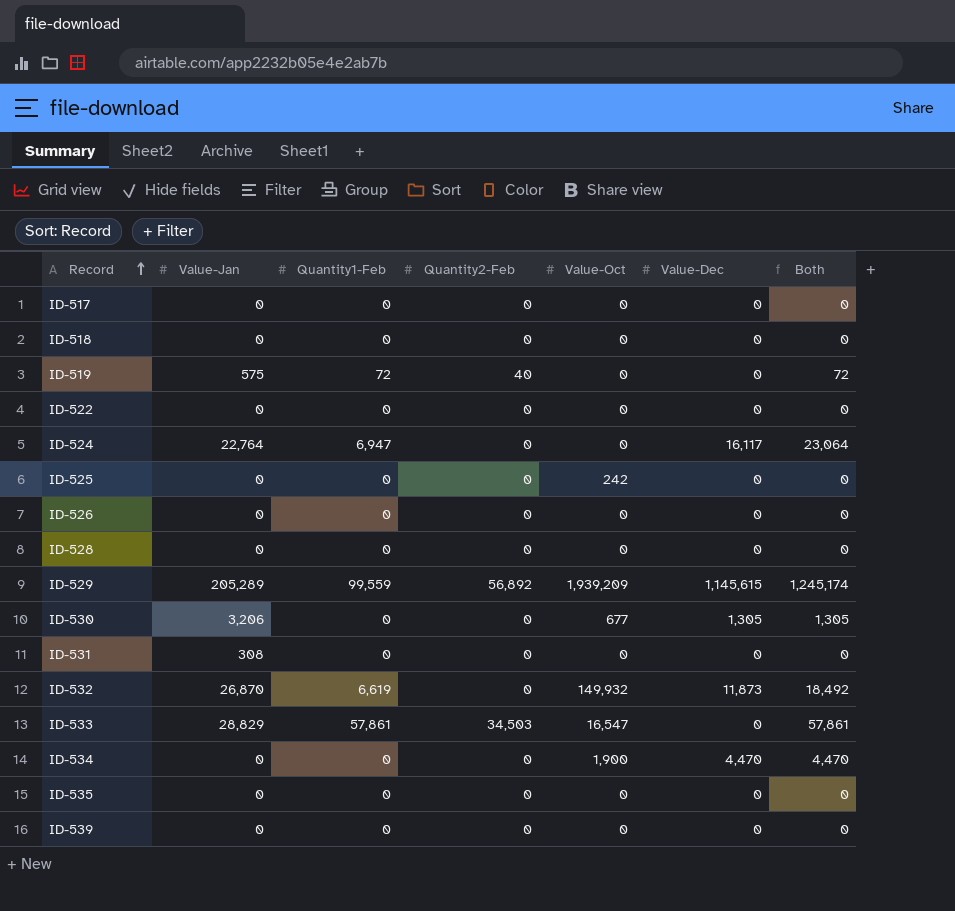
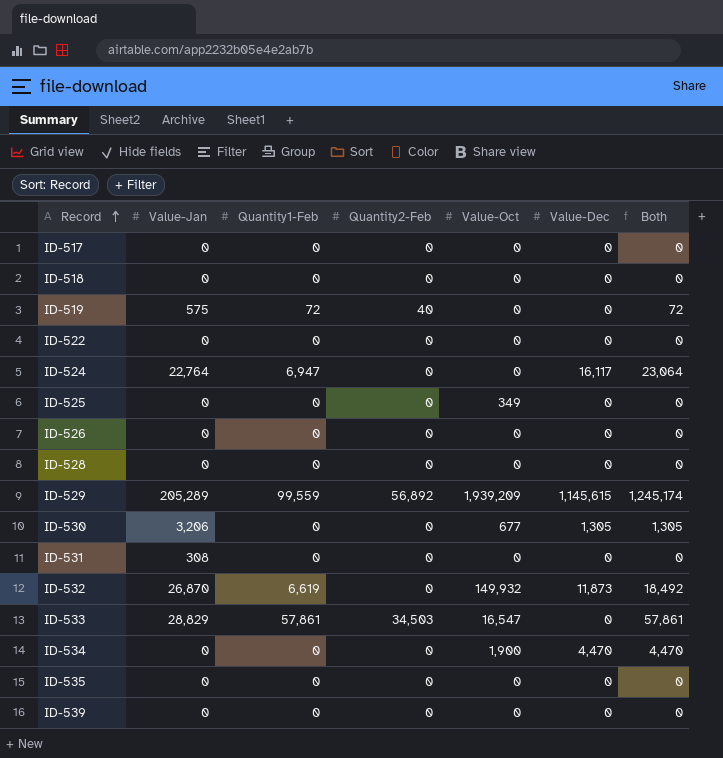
ID-525 | Value-Oct: 242 -> 349

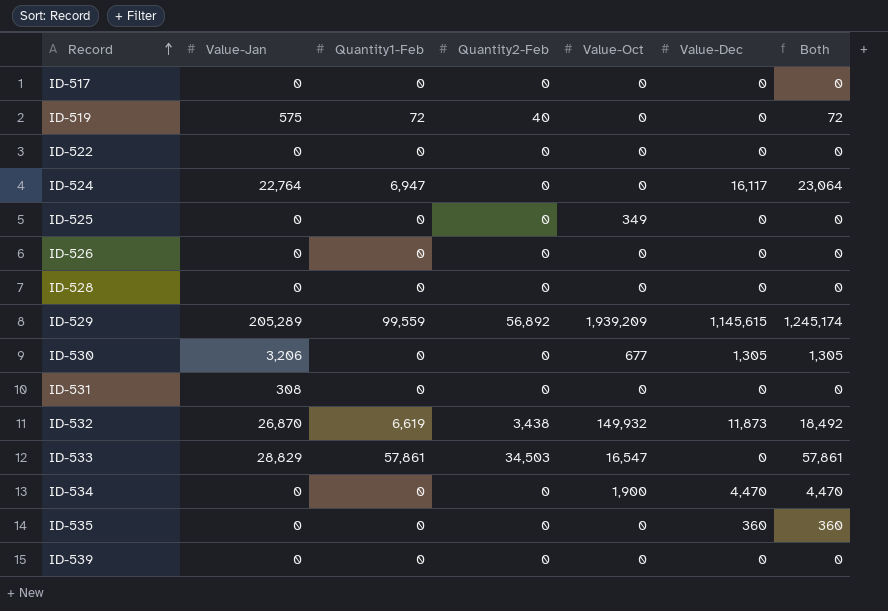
row ID-518: 0 | 0 | 0 | 0 | 0 | 0 -> none
ID-532 | Quantity2-Feb: 0 -> 3,438
ID-535 | Value-Dec: 0 -> 360
ID-535 | Both: 0 -> 360

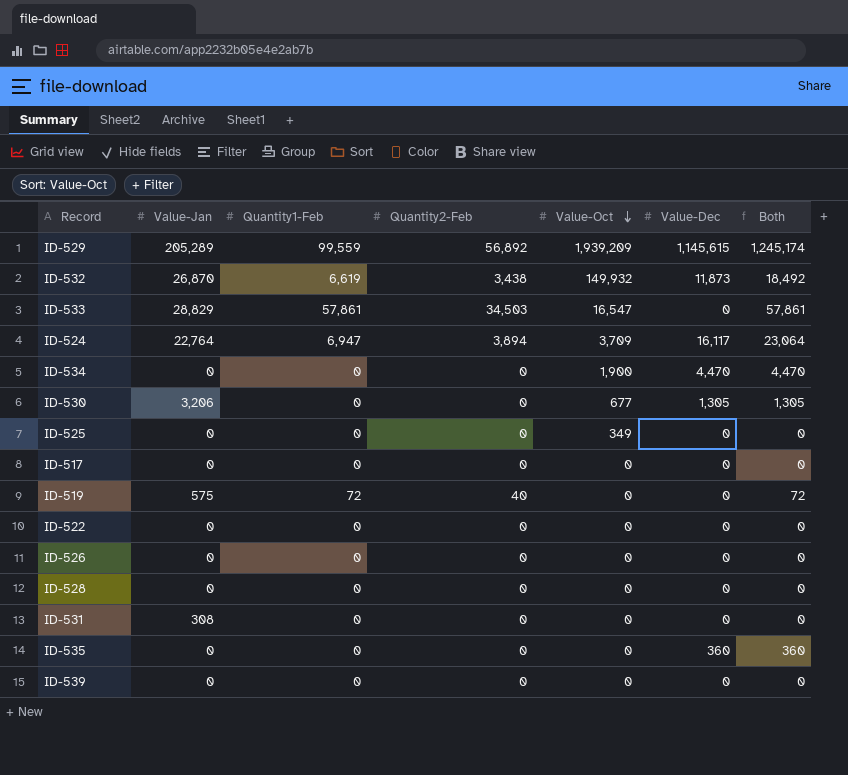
row order: Record ascending -> Value-Oct descending
ID-524 | Quantity2-Feb: 0 -> 3,894
ID-524 | Value-Oct: 0 -> 3,709

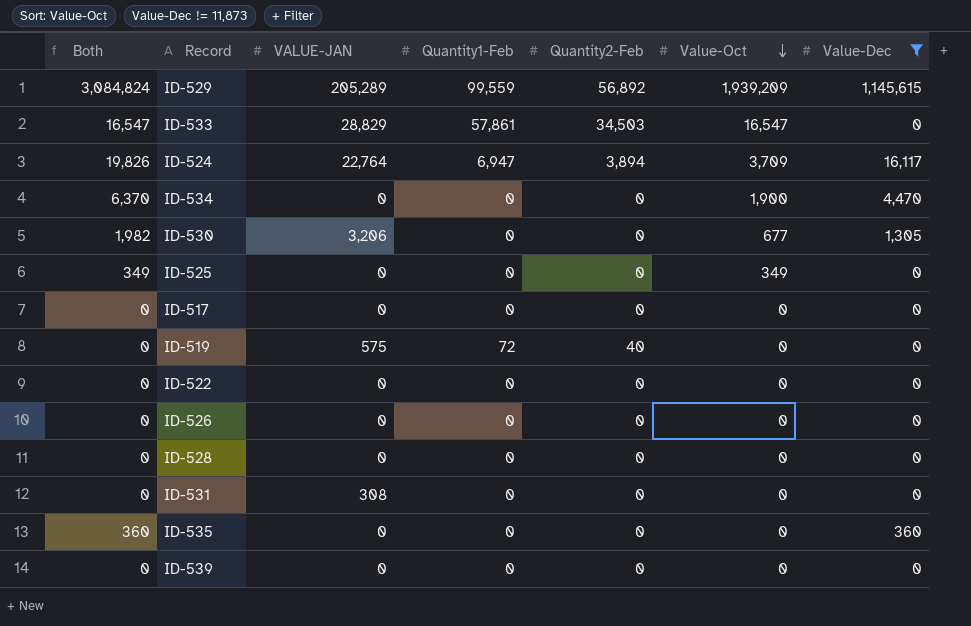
filter: none -> Value-Dec != 11,873
column Both | formula: [Quantity1-Feb] + [Value-Dec] -> [Value-Oct] + [Value-Dec]
column Both | position: 7 -> 1
column name: Value-Jan -> VALUE-JAN

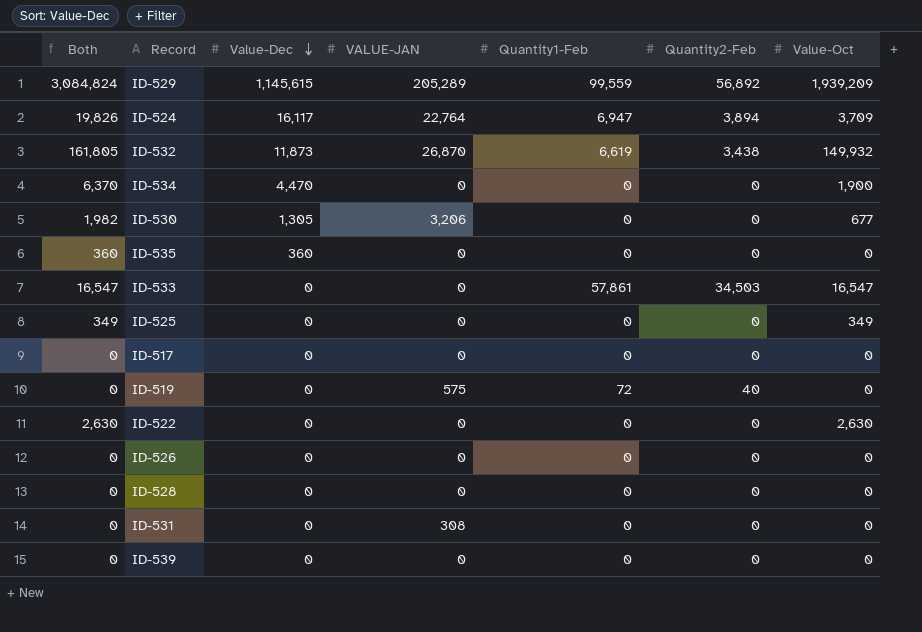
filter: Value-Dec != 11,873 -> none
row order: Value-Oct descending -> Value-Dec descending
column Value-Dec | position: 7 -> 3
ID-533 | VALUE-JAN: 28,829 -> 0
ID-522 | Both: 0 -> 2,630
ID-522 | Value-Oct: 0 -> 2,630

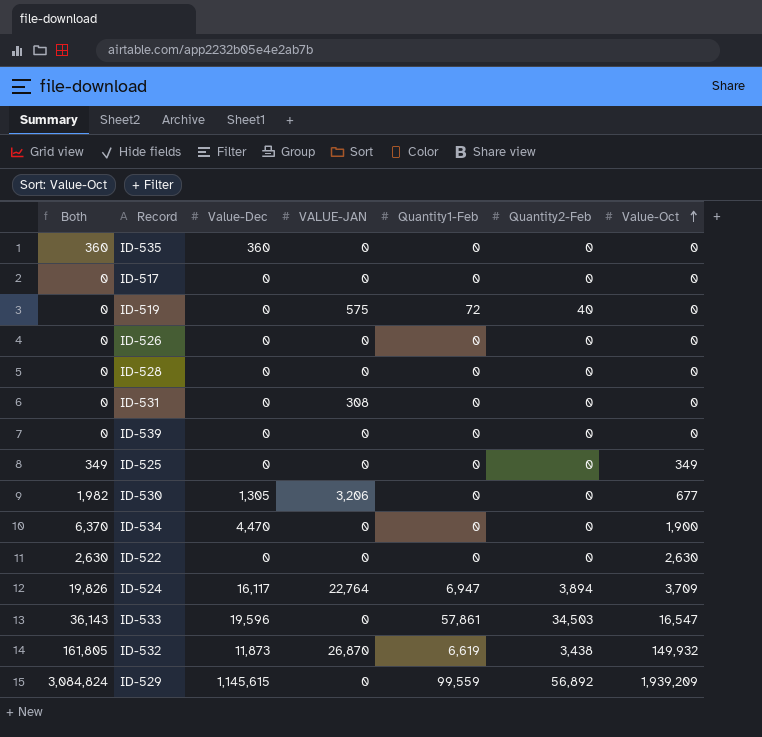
row order: Value-Dec descending -> Value-Oct ascending
ID-533 | Both: 16,547 -> 36,143
ID-533 | Value-Dec: 0 -> 19,596
ID-529 | VALUE-JAN: 205,289 -> 0

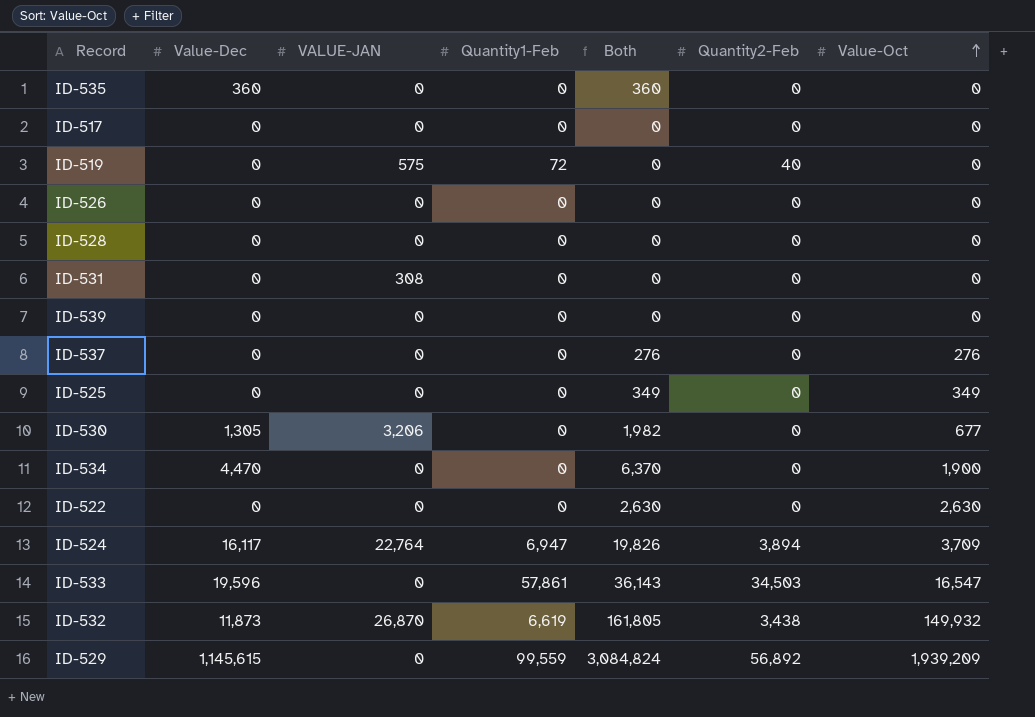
column Both | position: 1 -> 5
row ID-537: none -> 0 | 0 | 0 | 276 | 0 | 276

